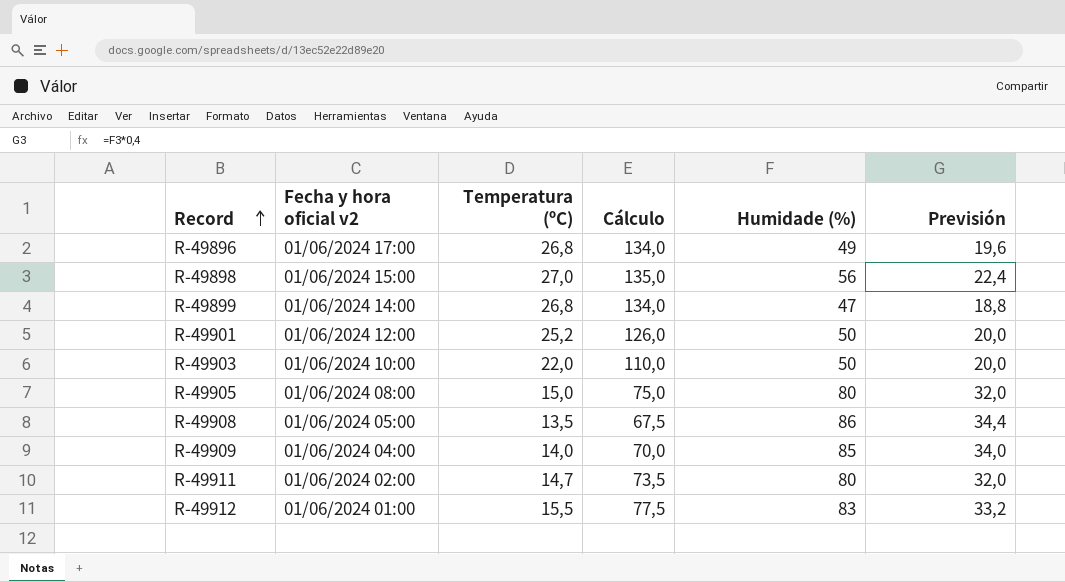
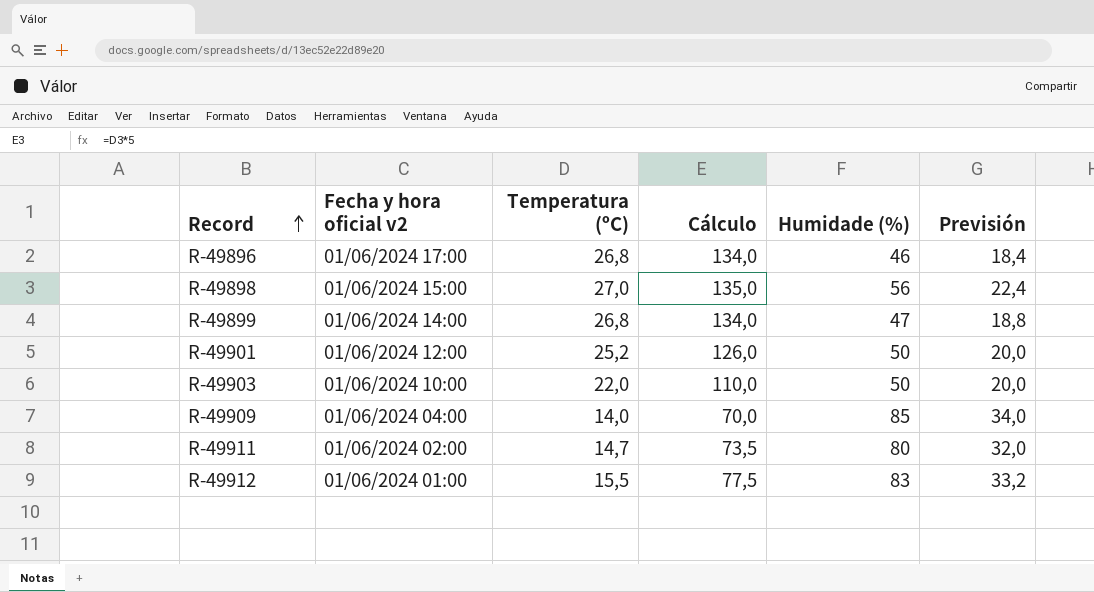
row R-49905: 01/06/2024 08:00 | 15,0 | 75,0 | 80 | 32,0 -> none
row R-49908: 01/06/2024 05:00 | 13,5 | 67,5 | 86 | 34,4 -> none
R-49896 | Humidade (%): 49 -> 46
R-49896 | Previsión: 19,6 -> 18,4

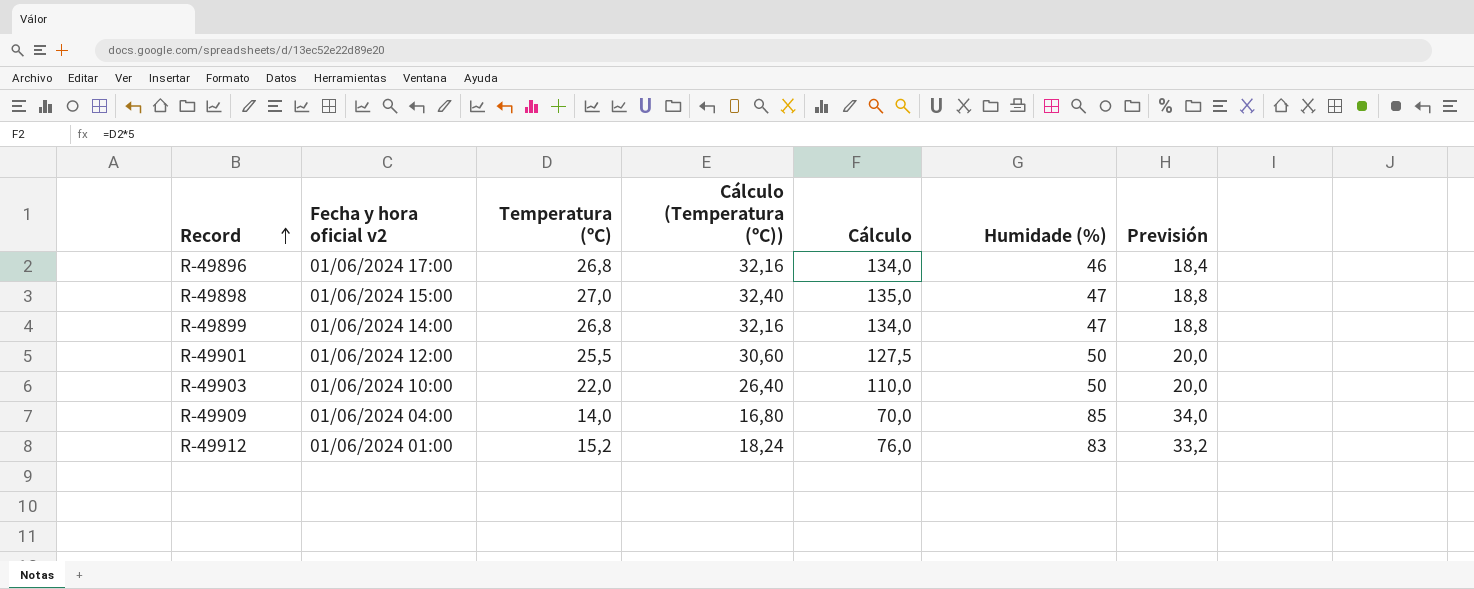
column Cálculo (Temperatura (ºC)) | formula: none -> [Temperatura (ºC)] * 1,2
row R-49911: 01/06/2024 02:00 | 14,7 | 73,5 | 80 | 32,0 -> none
R-49898 | Humidade (%): 56 -> 47
R-49898 | Previsión: 22,4 -> 18,8
R-49901 | Temperatura (ºC): 25,2 -> 25,5
R-49901 | Cálculo: 126,0 -> 127,5
R-49912 | Temperatura (ºC): 15,5 -> 15,2
R-49912 | Cálculo: 77,5 -> 76,0

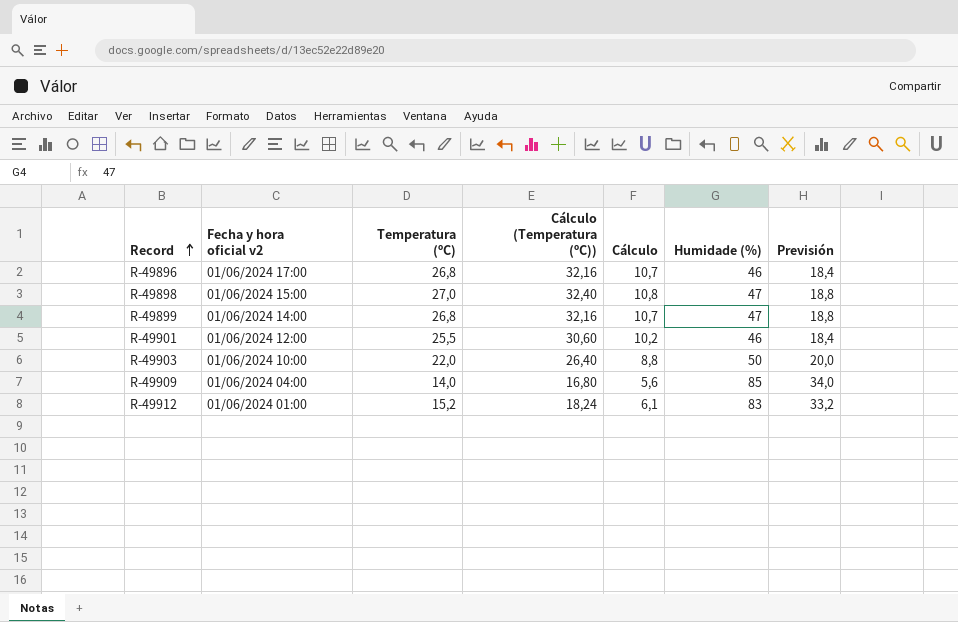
column Cálculo | formula: [Temperatura (ºC)] * 5 -> [Temperatura (ºC)] * 0,4
R-49901 | Humidade (%): 50 -> 46
R-49901 | Previsión: 20,0 -> 18,4

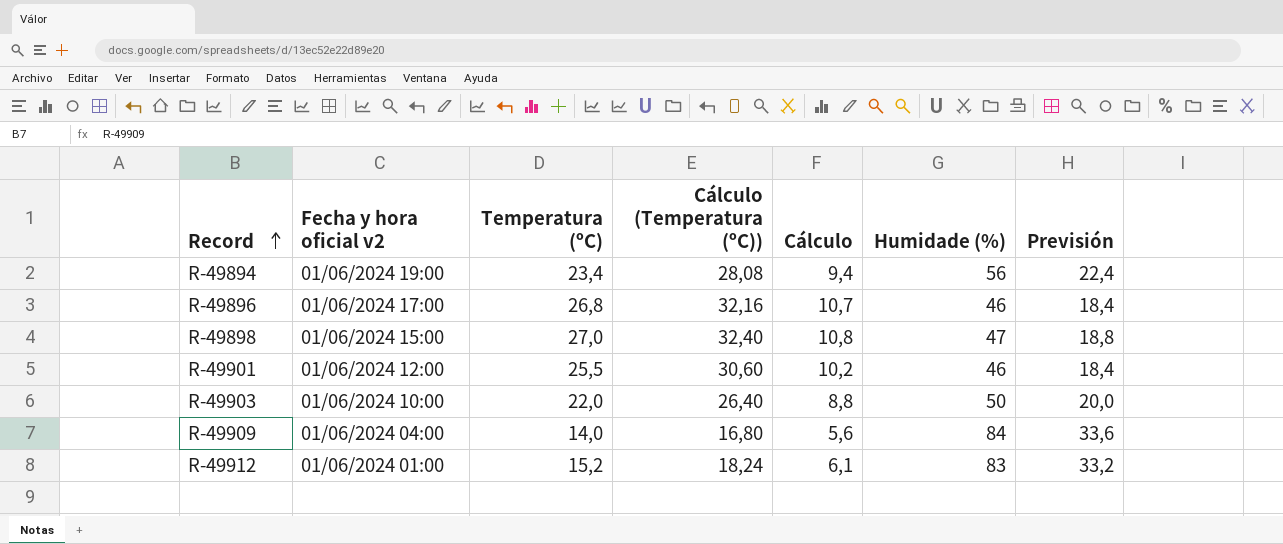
row R-49899: 01/06/2024 14:00 | 26,8 | 32,16 | 10,7 | 47 | 18,8 -> none
row R-49894: none -> 01/06/2024 19:00 | 23,4 | 28,08 | 9,4 | 56 | 22,4
R-49909 | Humidade (%): 85 -> 84
R-49909 | Previsión: 34,0 -> 33,6

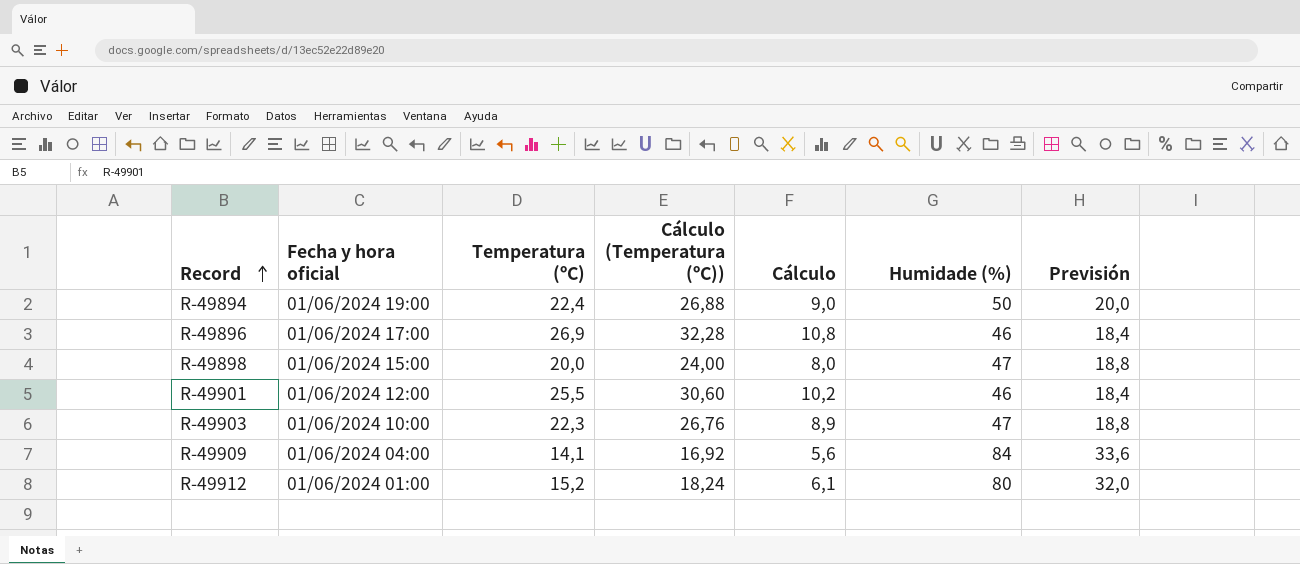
column name: Fecha y hora oficial v2 -> Fecha y hora oficial
R-49894 | Temperatura (ºC): 23,4 -> 22,4
R-49894 | Cálculo (Temperatura (ºC)): 28,08 -> 26,88
R-49894 | Cálculo: 9,4 -> 9,0
R-49894 | Humidade (%): 56 -> 50
R-49894 | Previsión: 22,4 -> 20,0
R-49896 | Temperatura (ºC): 26,8 -> 26,9
R-49896 | Cálculo (Temperatura (ºC)): 32,16 -> 32,28
R-49896 | Cálculo: 10,7 -> 10,8
R-49898 | Temperatura (ºC): 27,0 -> 20,0
R-49898 | Cálculo (Temperatura (ºC)): 32,40 -> 24,00
R-49898 | Cálculo: 10,8 -> 8,0
R-49903 | Temperatura (ºC): 22,0 -> 22,3
R-49903 | Cálculo (Temperatura (ºC)): 26,40 -> 26,76
R-49903 | Cálculo: 8,8 -> 8,9
R-49903 | Humidade (%): 50 -> 47
R-49903 | Previsión: 20,0 -> 18,8
R-49909 | Temperatura (ºC): 14,0 -> 14,1
R-49909 | Cálculo (Temperatura (ºC)): 16,80 -> 16,92
R-49912 | Humidade (%): 83 -> 80
R-49912 | Previsión: 33,2 -> 32,0

